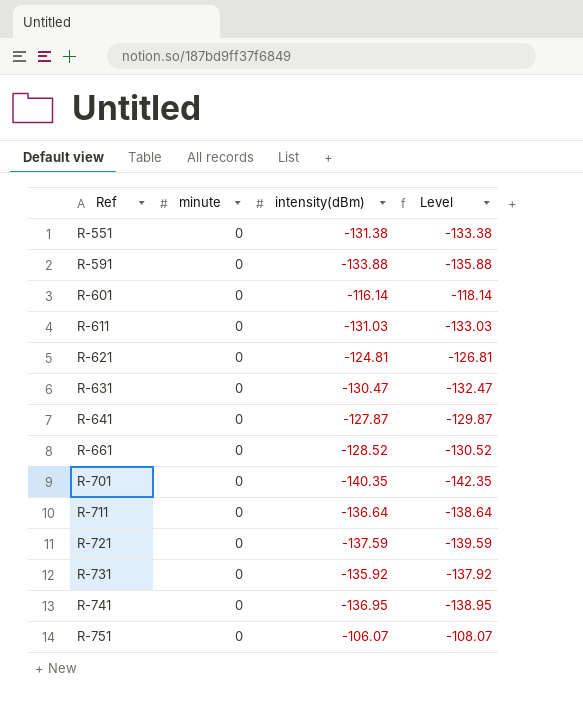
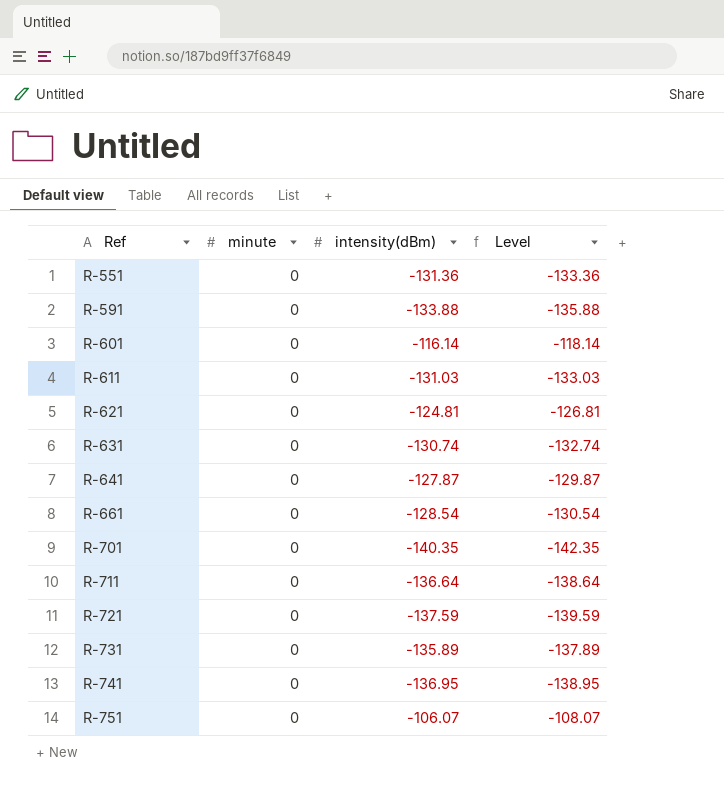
R-551 | intensity(dBm): -131.38 -> -131.36
R-551 | Level: -133.38 -> -133.36
R-631 | intensity(dBm): -130.47 -> -130.74
R-631 | Level: -132.47 -> -132.74
R-661 | intensity(dBm): -128.52 -> -128.54
R-661 | Level: -130.52 -> -130.54
R-731 | intensity(dBm): -135.92 -> -135.89
R-731 | Level: -137.92 -> -137.89

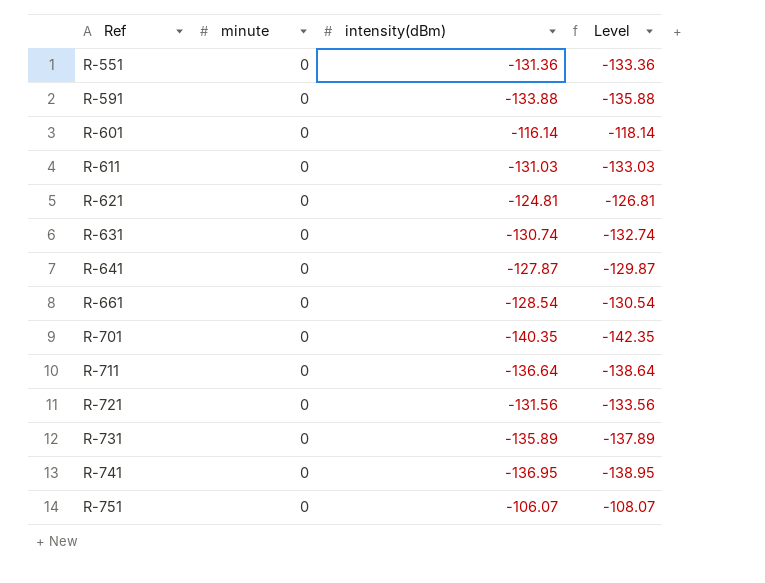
R-721 | intensity(dBm): -137.59 -> -131.56
R-721 | Level: -139.59 -> -133.56

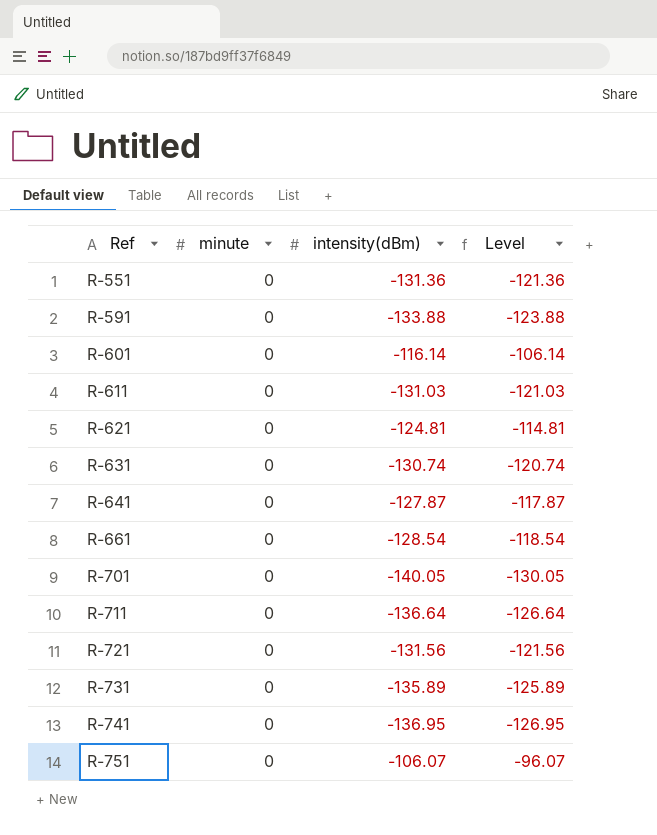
column Level | formula: [intensity(dBm)] - 2 -> [intensity(dBm)] + 10
R-701 | intensity(dBm): -140.35 -> -140.05

